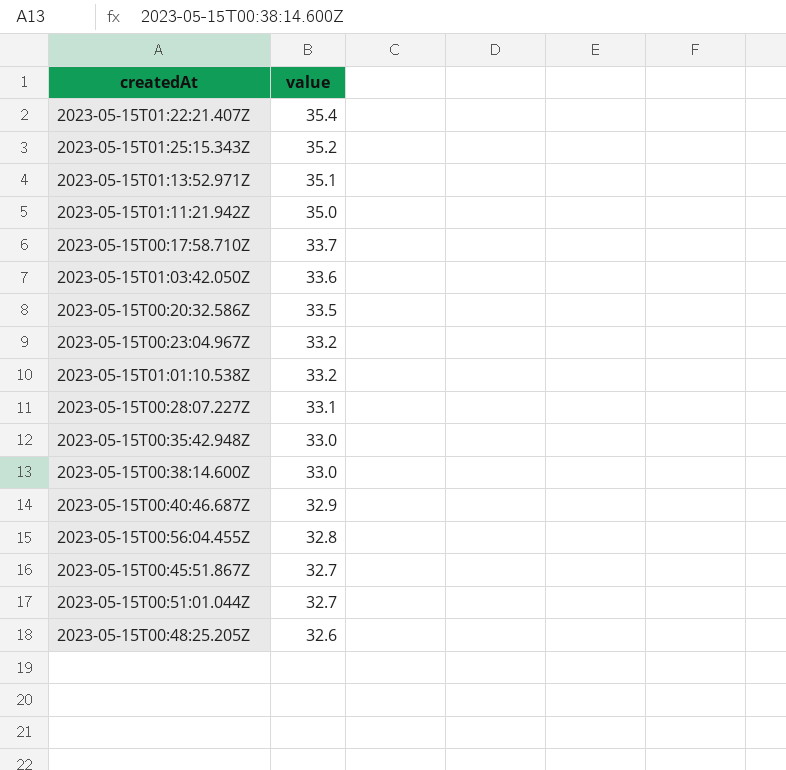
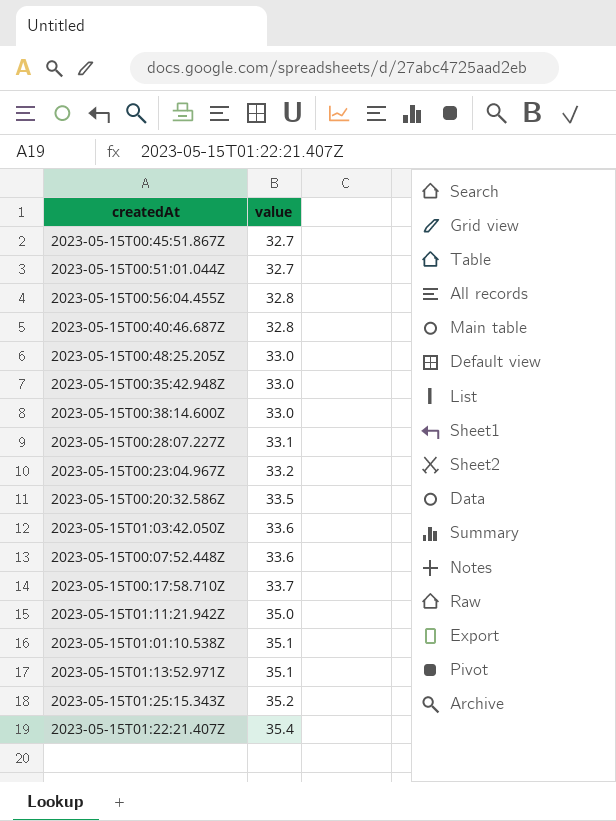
row order: value descending -> value ascending
2023-05-15T00:40:46.687Z | value: 32.9 -> 32.8
2023-05-15T00:48:25.205Z | value: 32.6 -> 33.0
row 2023-05-15T00:07:52.448Z: none -> 33.6
2023-05-15T01:01:10.538Z | value: 33.2 -> 35.1

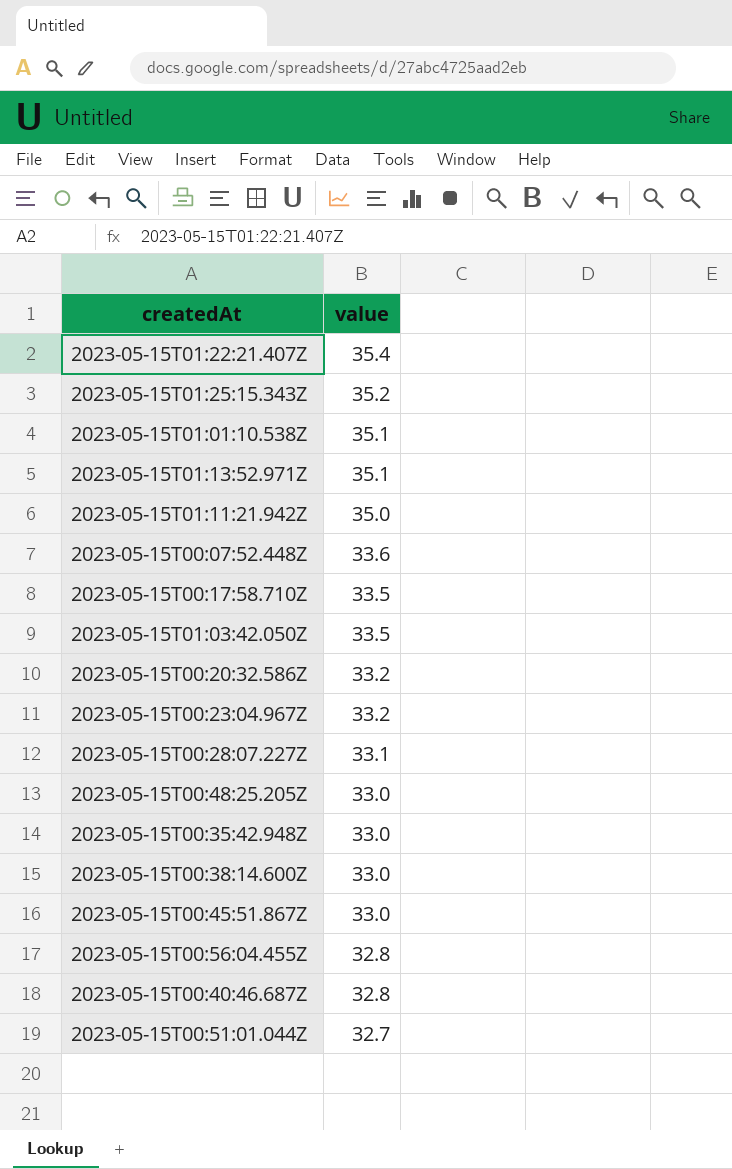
row order: value ascending -> value descending
2023-05-15T00:17:58.710Z | value: 33.7 -> 33.5
2023-05-15T01:03:42.050Z | value: 33.6 -> 33.5
2023-05-15T00:20:32.586Z | value: 33.5 -> 33.2
2023-05-15T00:45:51.867Z | value: 32.7 -> 33.0

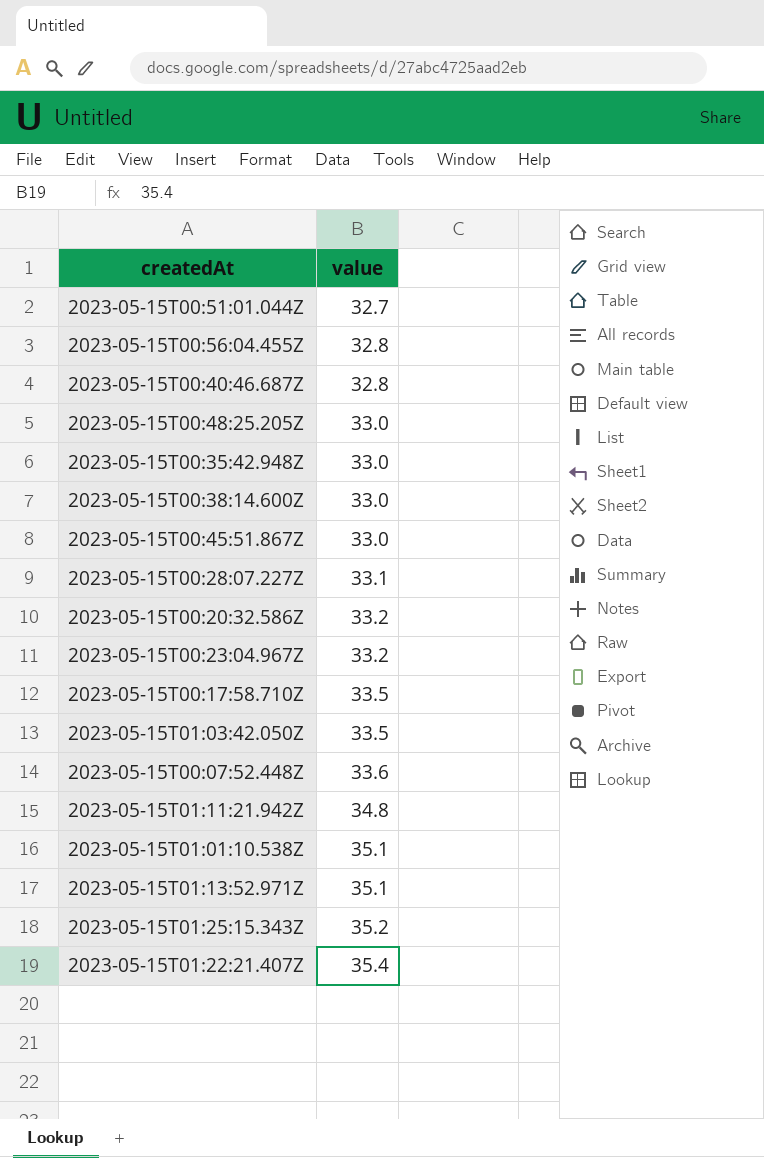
row order: value descending -> value ascending
2023-05-15T01:11:21.942Z | value: 35.0 -> 34.8

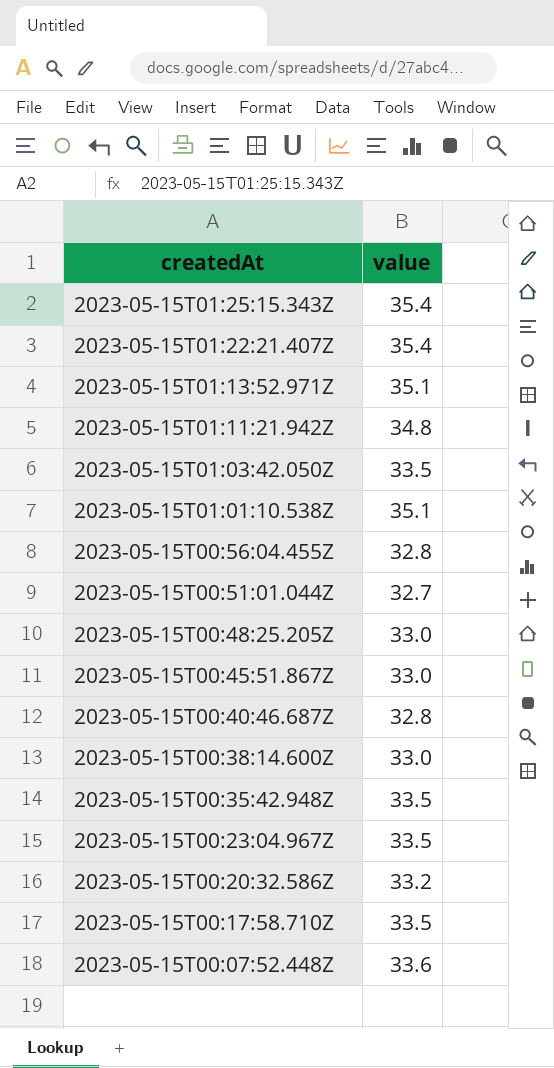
row order: value ascending -> createdAt descending
row 2023-05-15T00:28:07.227Z: 33.1 -> none
2023-05-15T01:25:15.343Z | value: 35.2 -> 35.4
2023-05-15T00:35:42.948Z | value: 33.0 -> 33.5
2023-05-15T00:23:04.967Z | value: 33.2 -> 33.5

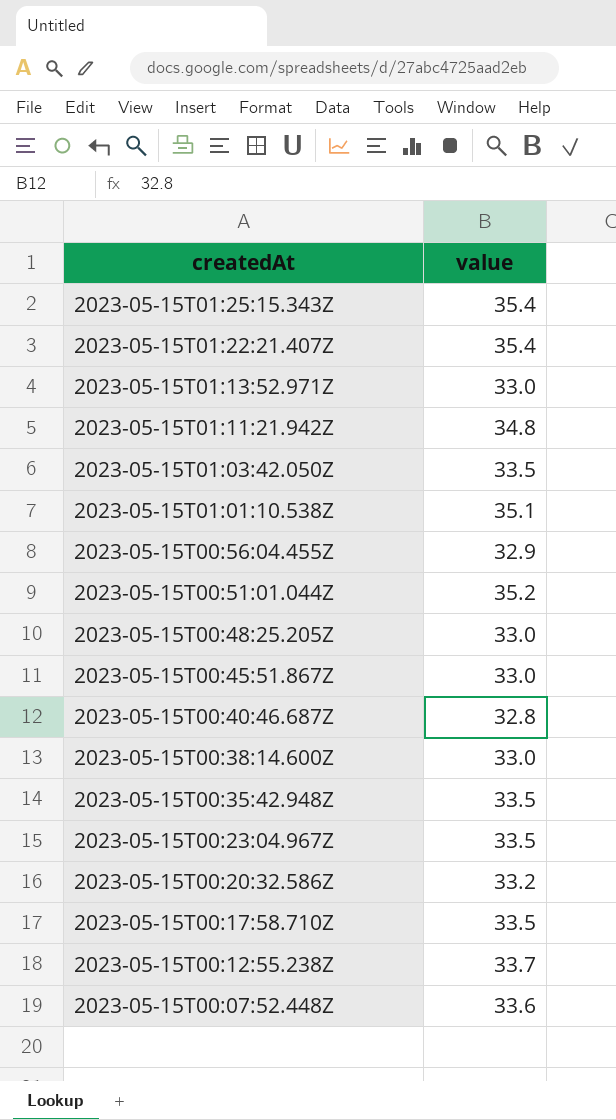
2023-05-15T01:13:52.971Z | value: 35.1 -> 33.0
2023-05-15T00:56:04.455Z | value: 32.8 -> 32.9
2023-05-15T00:51:01.044Z | value: 32.7 -> 35.2
row 2023-05-15T00:12:55.238Z: none -> 33.7

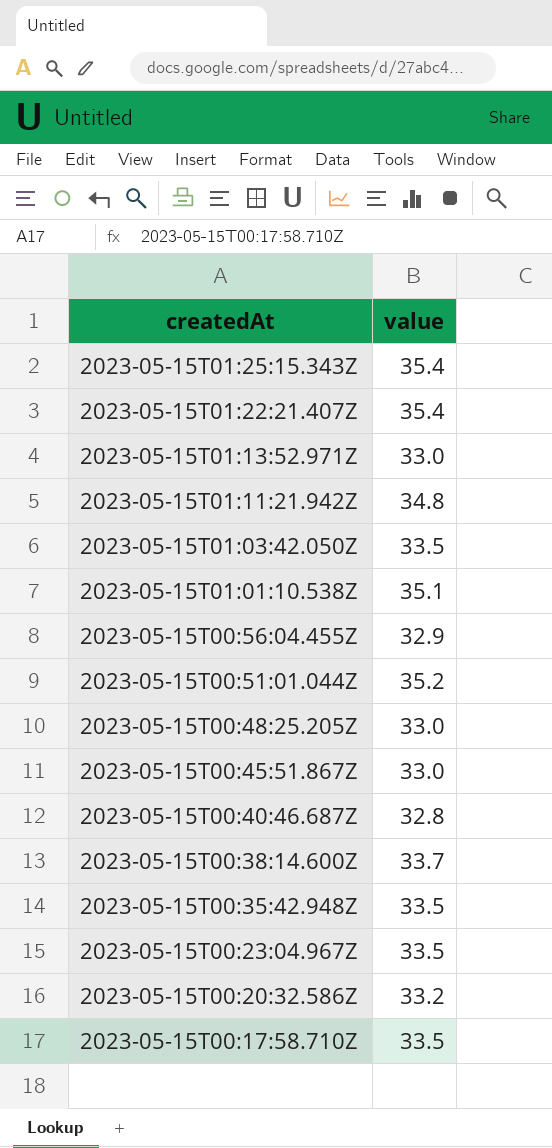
row 2023-05-15T00:12:55.238Z: 33.7 -> none
row 2023-05-15T00:07:52.448Z: 33.6 -> none
2023-05-15T00:38:14.600Z | value: 33.0 -> 33.7

